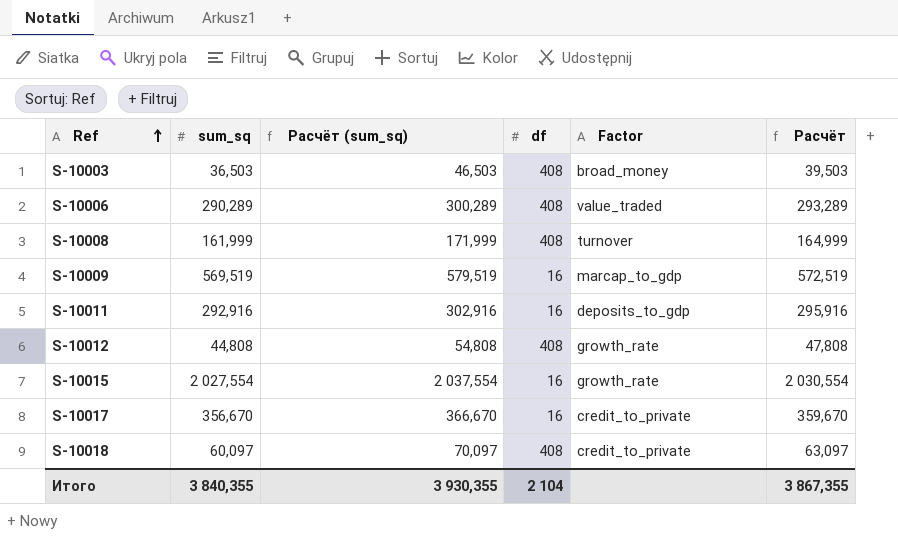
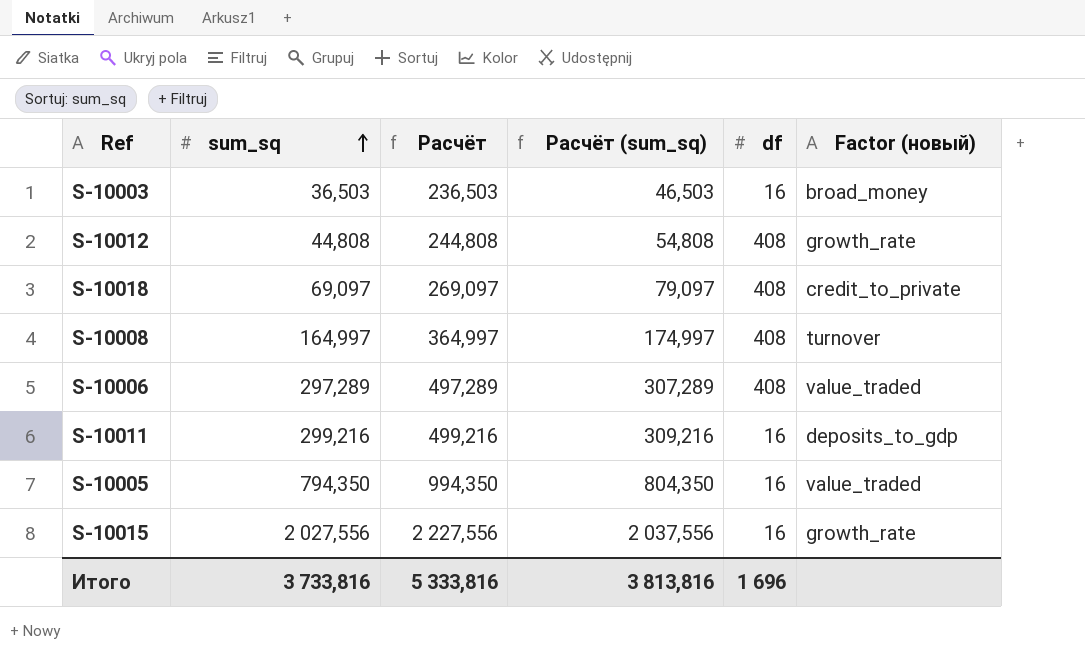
row order: Ref ascending -> sum_sq ascending
column Расчёт | formula: [sum_sq] + 3 -> [sum_sq] + 200
column Расчёт | position: 6 -> 3
column name: Factor -> Factor (новый)
row S-10009: 569,519 | 579,519 | 16 | marcap_to_gdp | 572,519 -> none
row S-10017: 356,670 | 366,670 | 16 | credit_to_private | 359,670 -> none
S-10003 | df: 408 -> 16
S-10018 | sum_sq: 60,097 -> 69,097
S-10018 | Расчёт (sum_sq): 70,097 -> 79,097
S-10008 | sum_sq: 161,999 -> 164,997
S-10008 | Расчёт (sum_sq): 171,999 -> 174,997
S-10006 | sum_sq: 290,289 -> 297,289
S-10006 | Расчёт (sum_sq): 300,289 -> 307,289
S-10011 | sum_sq: 292,916 -> 299,216
S-10011 | Расчёт (sum_sq): 302,916 -> 309,216
row S-10005: none -> 794,350 | 994,350 | 804,350 | 16 | value_traded
S-10015 | sum_sq: 2 027,554 -> 2 027,556
S-10015 | Расчёт (sum_sq): 2 037,554 -> 2 037,556
Итого | sum_sq: 3 840,355 -> 3 733,816
Итого | Расчёт: 3 867,355 -> 5 333,816
Итого | Расчёт (sum_sq): 3 930,355 -> 3 813,816
Итого | df: 2 104 -> 1 696

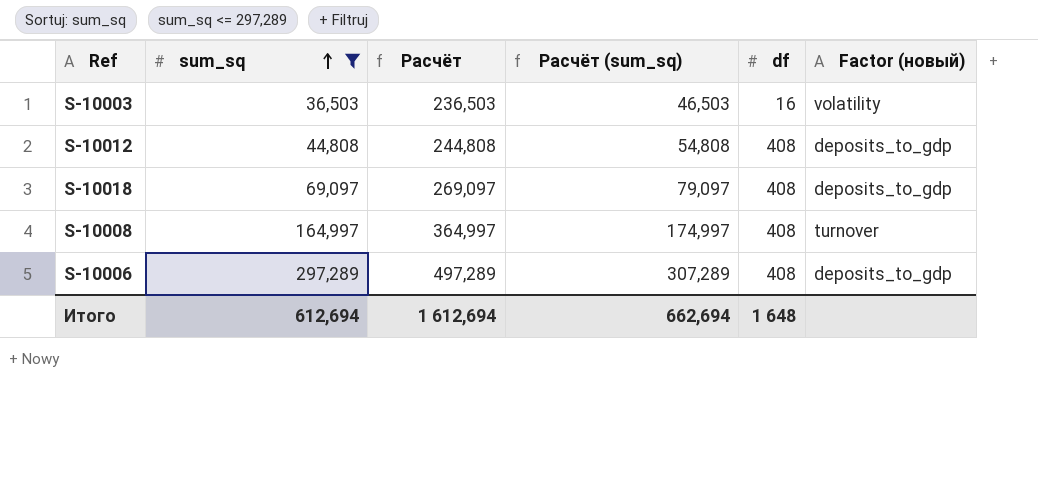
filter: none -> sum_sq <= 297,289
S-10003 | Factor (новый): broad_money -> volatility
S-10012 | Factor (новый): growth_rate -> deposits_to_gdp
S-10018 | Factor (новый): credit_to_private -> deposits_to_gdp
S-10006 | Factor (новый): value_traded -> deposits_to_gdp
Итого | sum_sq: 3 733,816 -> 612,694
Итого | Расчёт: 5 333,816 -> 1 612,694
Итого | Расчёт (sum_sq): 3 813,816 -> 662,694
Итого | df: 1 696 -> 1 648

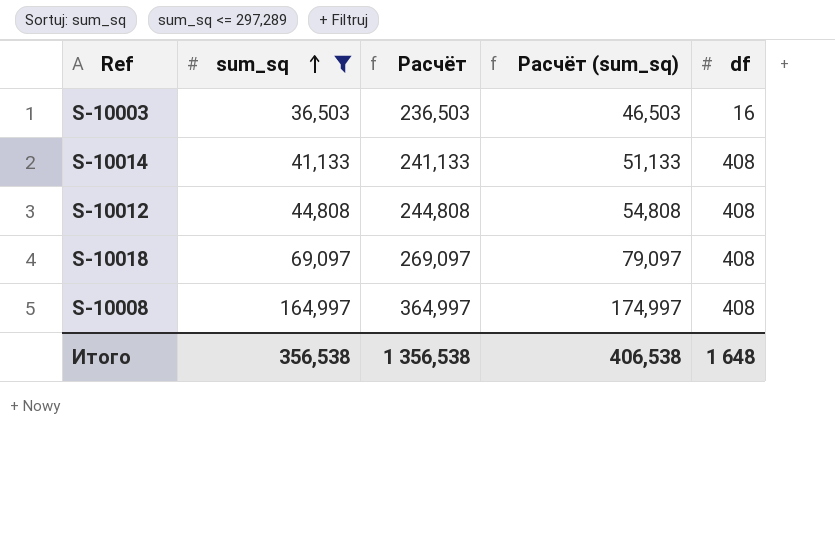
column Factor (новый) | position: 6 -> none
row S-10006: 297,289 | 497,289 | 307,289 | 408 | deposits_to_gdp -> none
row S-10014: none -> 41,133 | 241,133 | 51,133 | 408
Итого | sum_sq: 612,694 -> 356,538
Итого | Расчёт: 1 612,694 -> 1 356,538
Итого | Расчёт (sum_sq): 662,694 -> 406,538

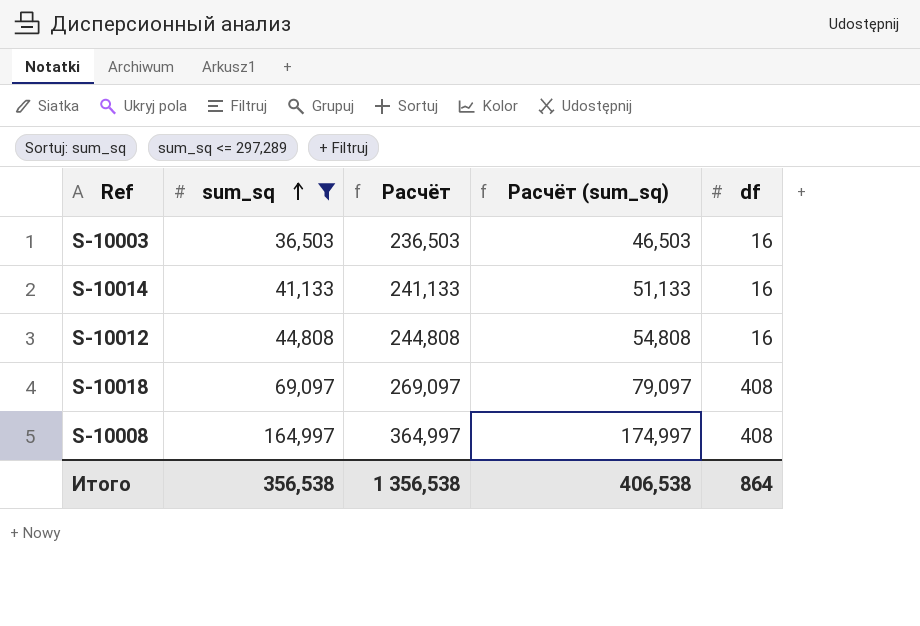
S-10014 | df: 408 -> 16
S-10012 | df: 408 -> 16
Итого | df: 1 648 -> 864

